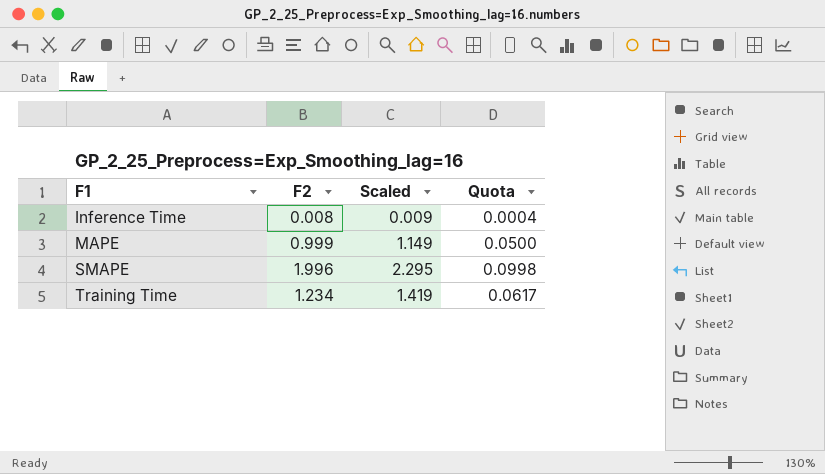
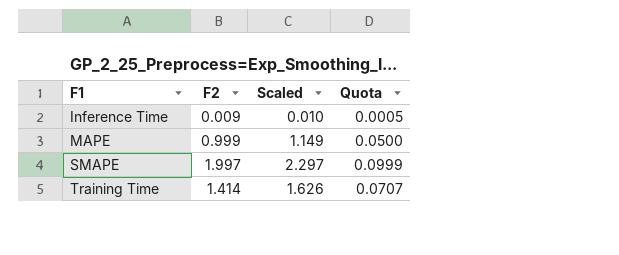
Inference Time | F2: 0.008 -> 0.009
Inference Time | Scaled: 0.009 -> 0.010
Inference Time | Quota: 0.0004 -> 0.0005
SMAPE | F2: 1.996 -> 1.997
SMAPE | Scaled: 2.295 -> 2.297
SMAPE | Quota: 0.0998 -> 0.0999
Training Time | F2: 1.234 -> 1.414
Training Time | Scaled: 1.419 -> 1.626
Training Time | Quota: 0.0617 -> 0.0707

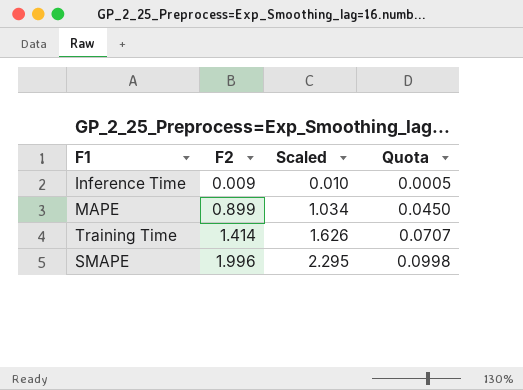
row order: F1 ascending -> F2 ascending
MAPE | F2: 0.999 -> 0.899
MAPE | Scaled: 1.149 -> 1.034
MAPE | Quota: 0.0500 -> 0.0450
SMAPE | F2: 1.997 -> 1.996
SMAPE | Scaled: 2.297 -> 2.295
SMAPE | Quota: 0.0999 -> 0.0998

